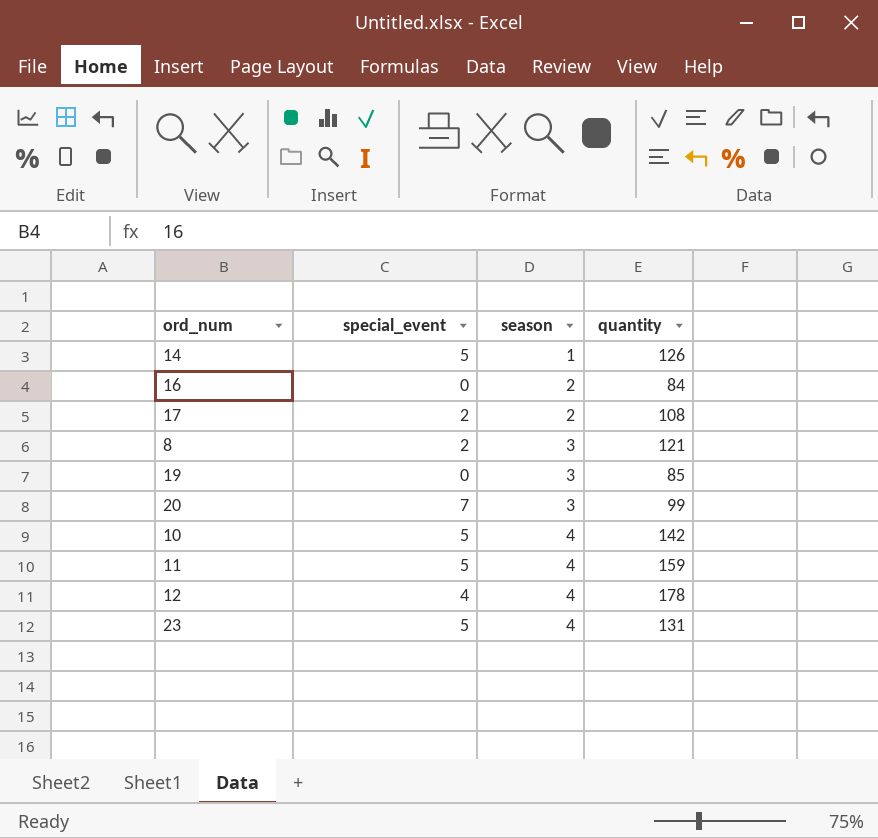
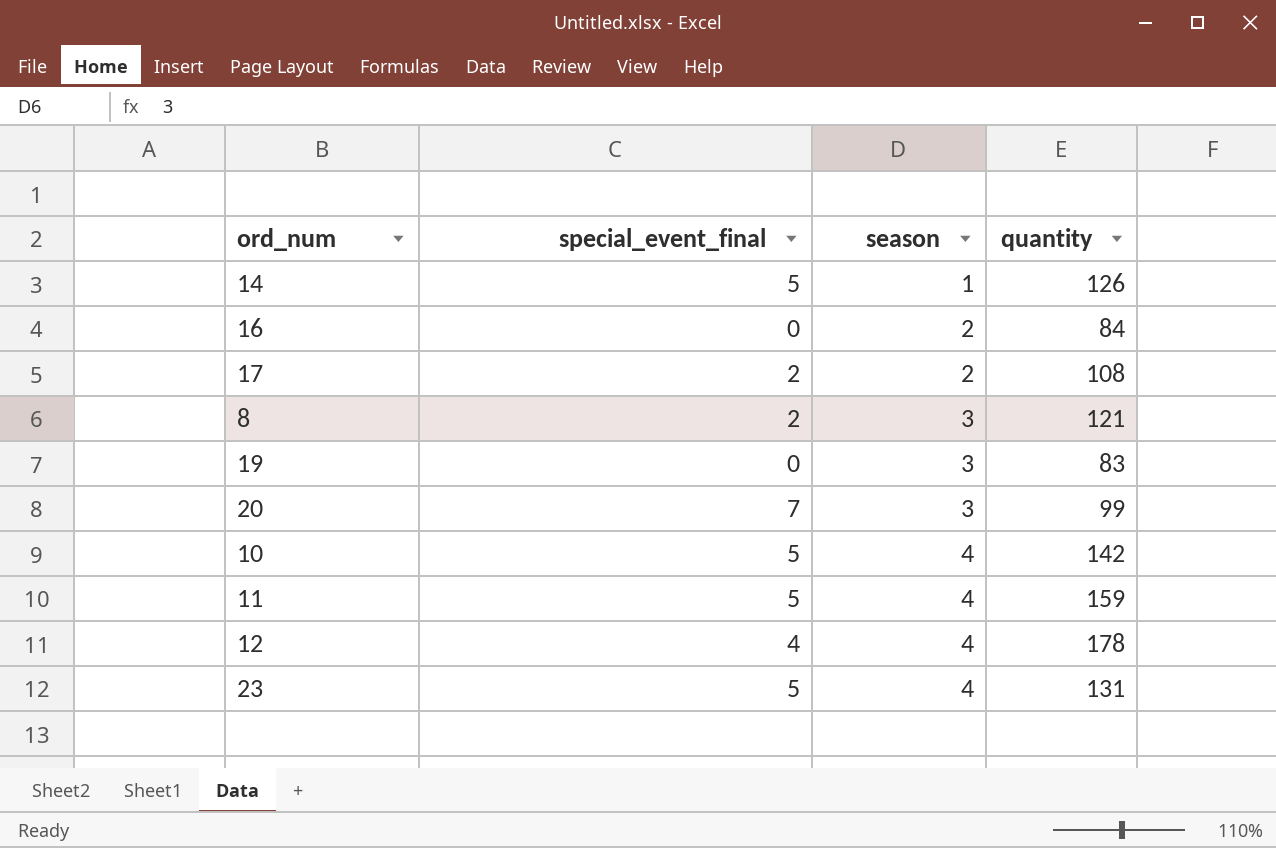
column name: special_event -> special_event_final
19 | quantity: 85 -> 83

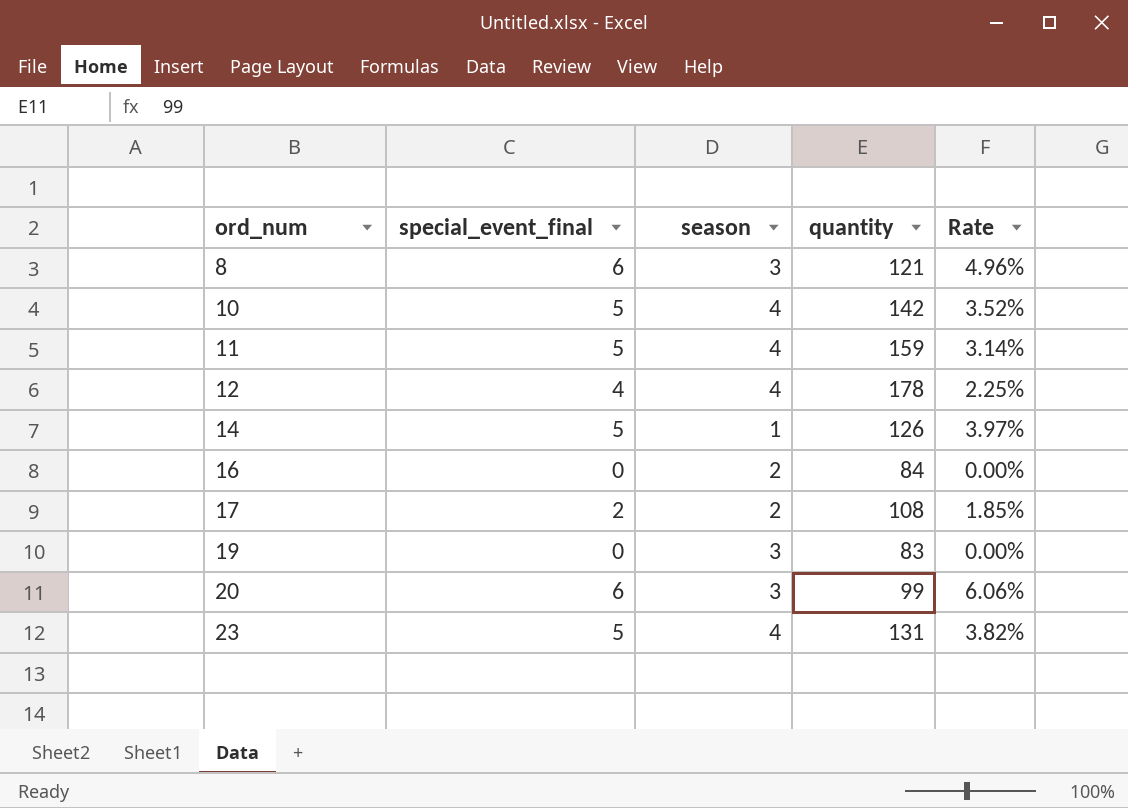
row order: season ascending -> ord_num ascending
column Rate | formula: none -> [special_event_final] / [quantity]
8 | special_event_final: 2 -> 6
20 | special_event_final: 7 -> 6

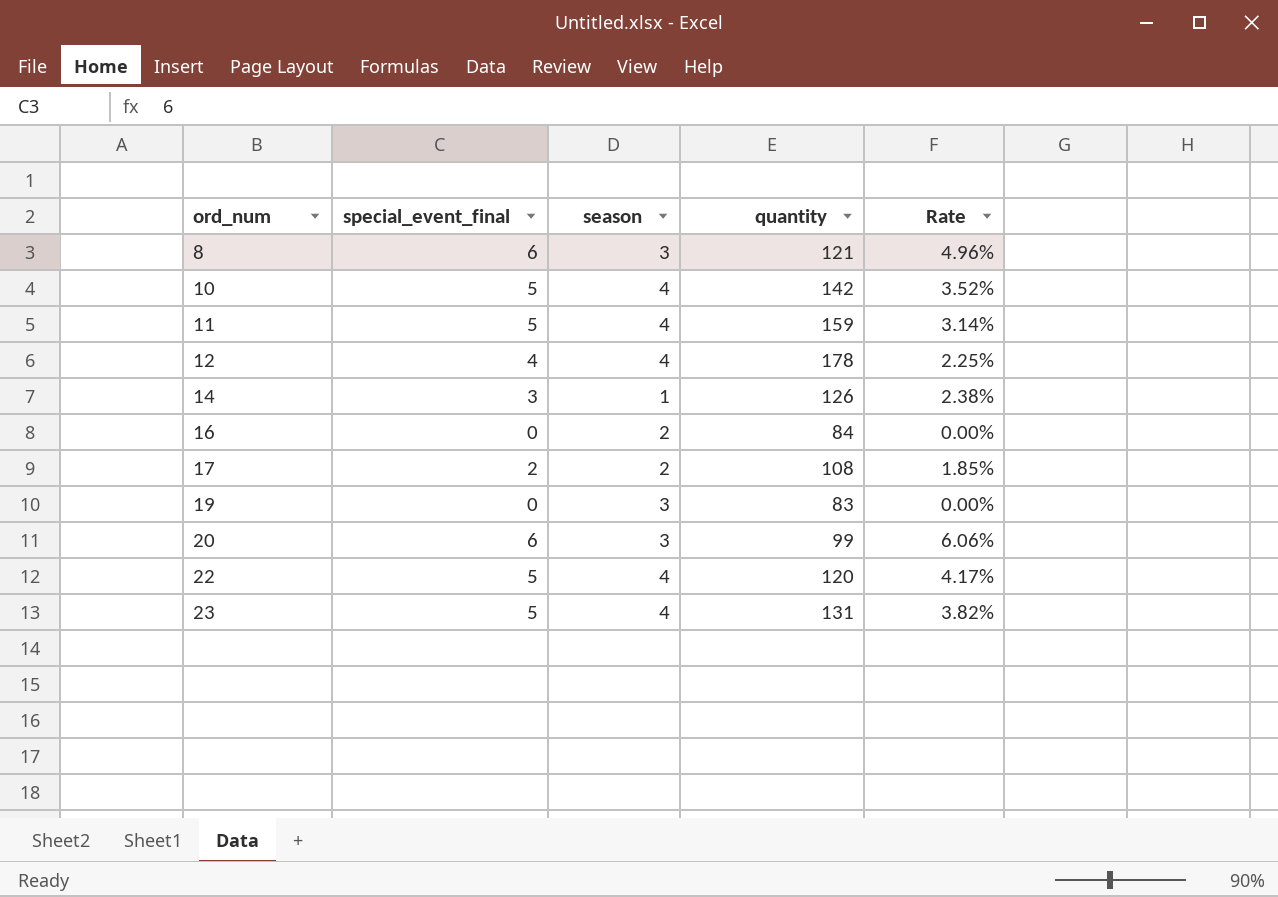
14 | special_event_final: 5 -> 3
14 | Rate: 3.97% -> 2.38%
row 22: none -> 5 | 4 | 120 | 4.17%

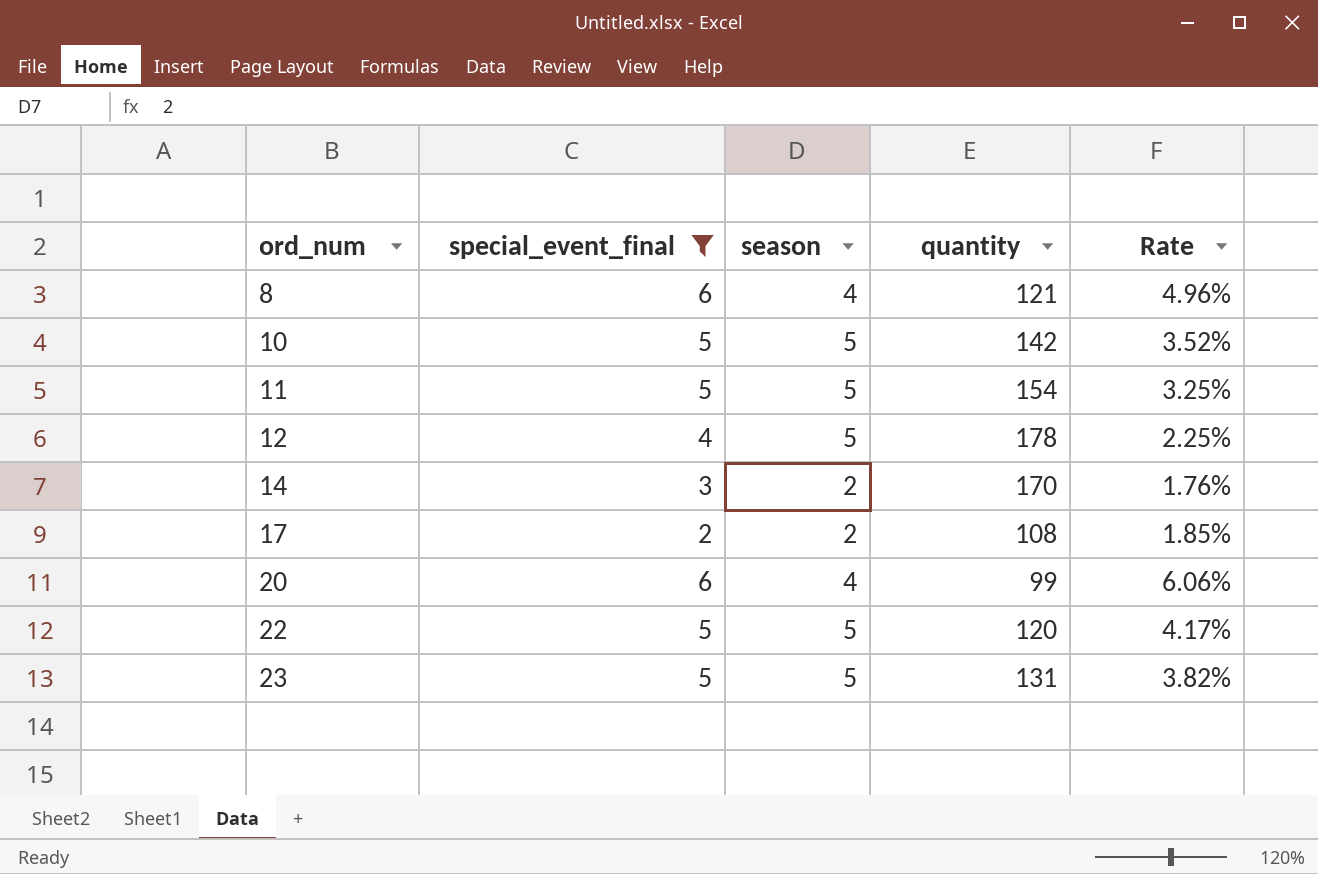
filter: none -> special_event_final != 0
8 | season: 3 -> 4
10 | season: 4 -> 5
11 | season: 4 -> 5
11 | quantity: 159 -> 154
11 | Rate: 3.14% -> 3.25%
12 | season: 4 -> 5
14 | season: 1 -> 2
14 | quantity: 126 -> 170
14 | Rate: 2.38% -> 1.76%
20 | season: 3 -> 4
22 | season: 4 -> 5
23 | season: 4 -> 5

